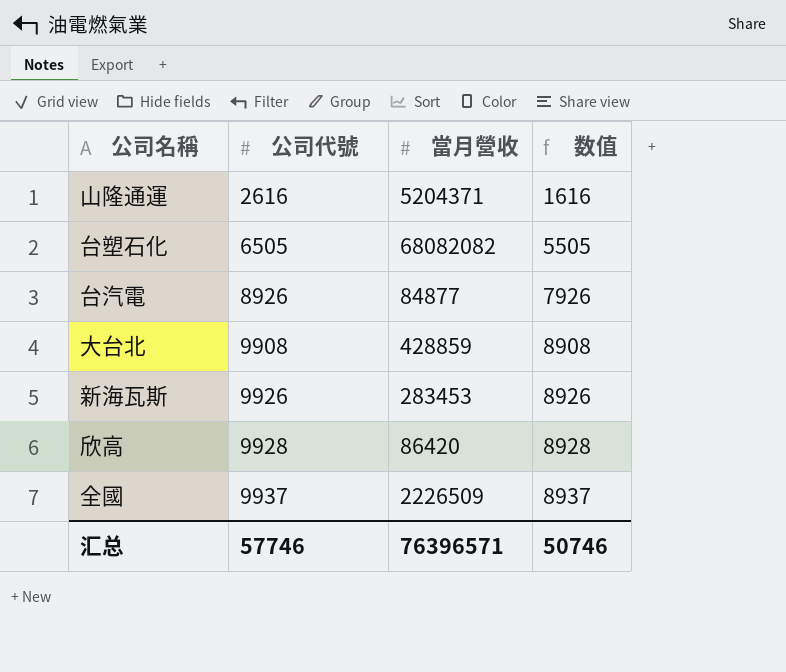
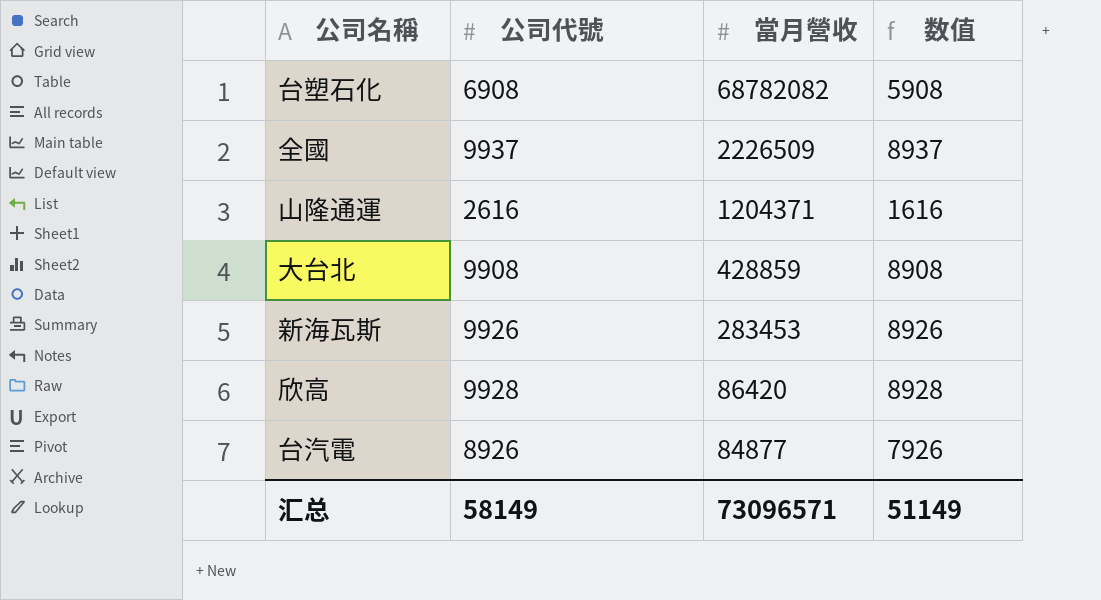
row order: 公司代號 ascending -> 當月營收 descending
台塑石化 | 公司代號: 6505 -> 6908
台塑石化 | 當月營收: 68082082 -> 68782082
台塑石化 | 数值: 5505 -> 5908
山隆通運 | 當月營收: 5204371 -> 1204371
汇总 | 公司代號: 57746 -> 58149
汇总 | 當月營收: 76396571 -> 73096571
汇总 | 数值: 50746 -> 51149

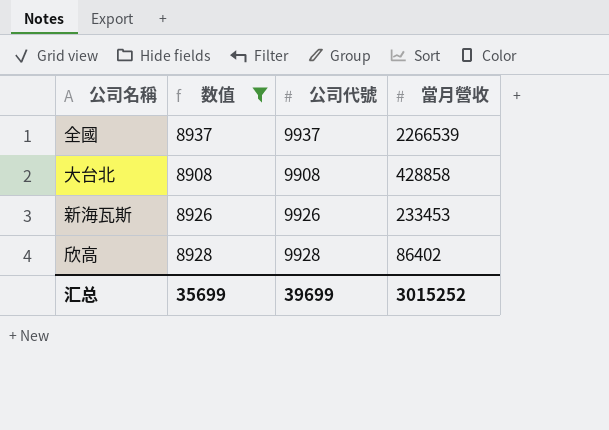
filter: none -> 数值 >= 8908
column 数值 | position: 4 -> 2
全國 | 當月營收: 2226509 -> 2266539
大台北 | 當月營收: 428859 -> 428858
新海瓦斯 | 當月營收: 283453 -> 233453
欣高 | 當月營收: 86420 -> 86402
汇总 | 数值: 51149 -> 35699
汇总 | 公司代號: 58149 -> 39699
汇总 | 當月營收: 73096571 -> 3015252

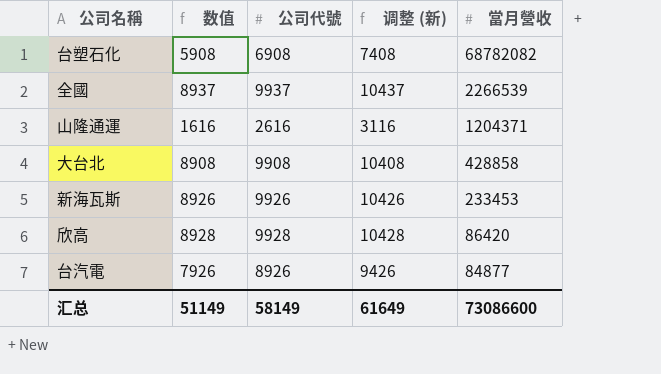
filter: 数值 >= 8908 -> none
column 调整 (新) | formula: none -> [公司代號] + 500
欣高 | 當月營收: 86402 -> 86420
汇总 | 数值: 35699 -> 51149
汇总 | 公司代號: 39699 -> 58149
汇总 | 當月營收: 3015252 -> 73086600

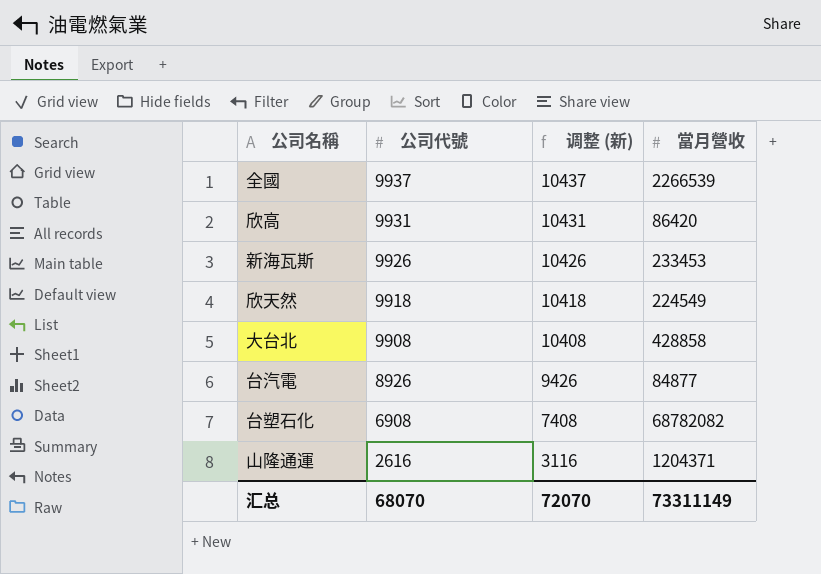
row order: 當月營收 descending -> 公司代號 descending
column 数值 | formula: [公司代號] - 1000 -> none
欣高 | 公司代號: 9928 -> 9931
欣高 | 调整 (新): 10428 -> 10431
row 欣天然: none -> 9918 | 10418 | 224549
汇总 | 公司代號: 58149 -> 68070
汇总 | 调整 (新): 61649 -> 72070
汇总 | 當月營收: 73086600 -> 73311149

